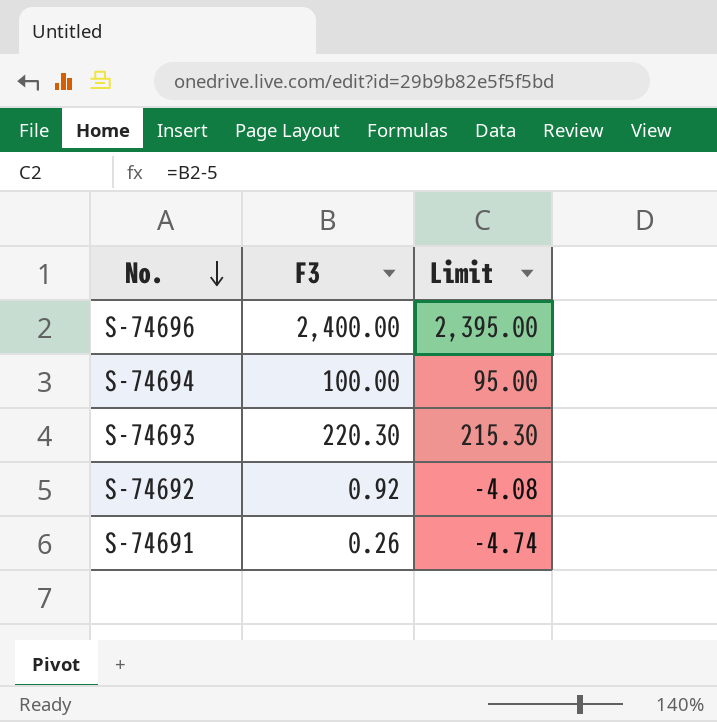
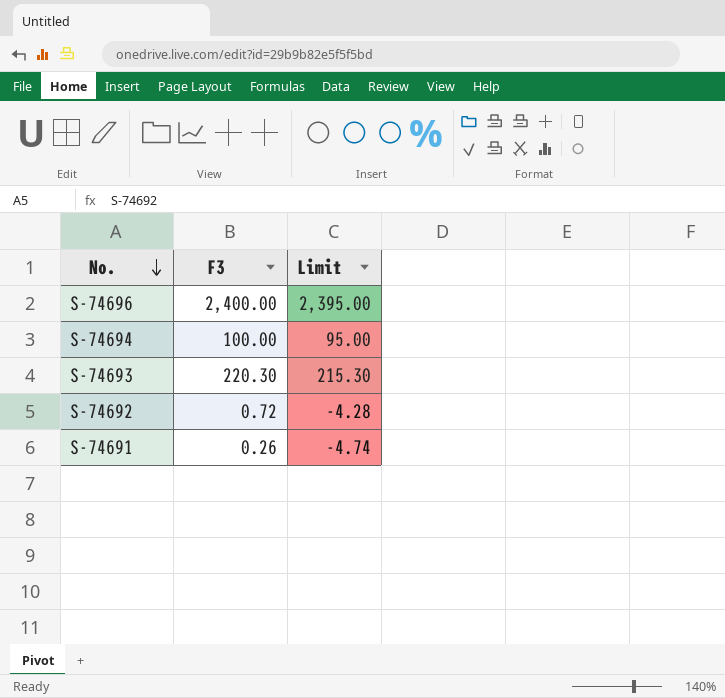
S-74692 | F3: 0.92 -> 0.72
S-74692 | Limit: -4.08 -> -4.28

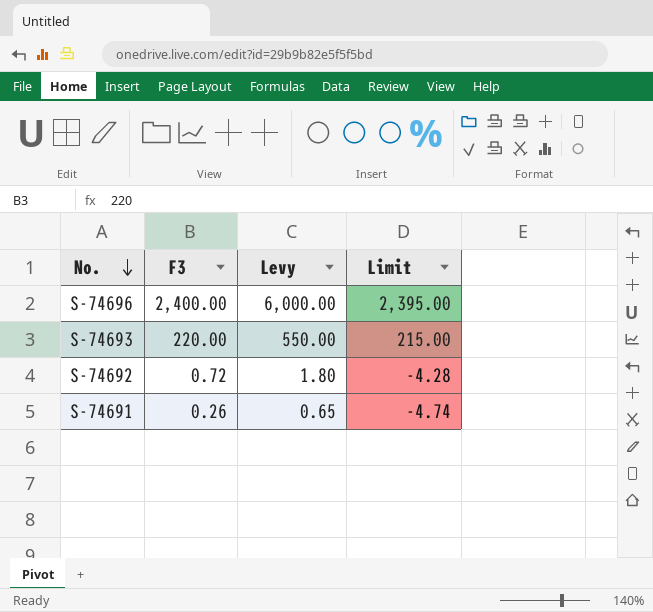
column Levy | formula: none -> [F3] * 2.5
row S-74694: 100.00 | 95.00 -> none
S-74693 | F3: 220.30 -> 220.00
S-74693 | Limit: 215.30 -> 215.00

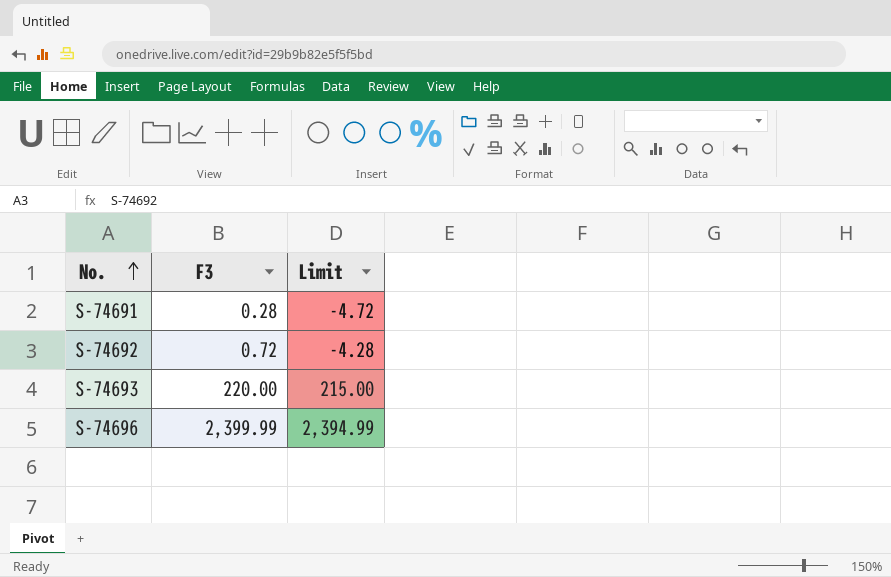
row order: No. descending -> No. ascending
column Levy | formula: [F3] * 2.5 -> none
S-74691 | F3: 0.26 -> 0.28
S-74691 | Limit: -4.74 -> -4.72
S-74696 | F3: 2,400.00 -> 2,399.99
S-74696 | Limit: 2,395.00 -> 2,394.99

